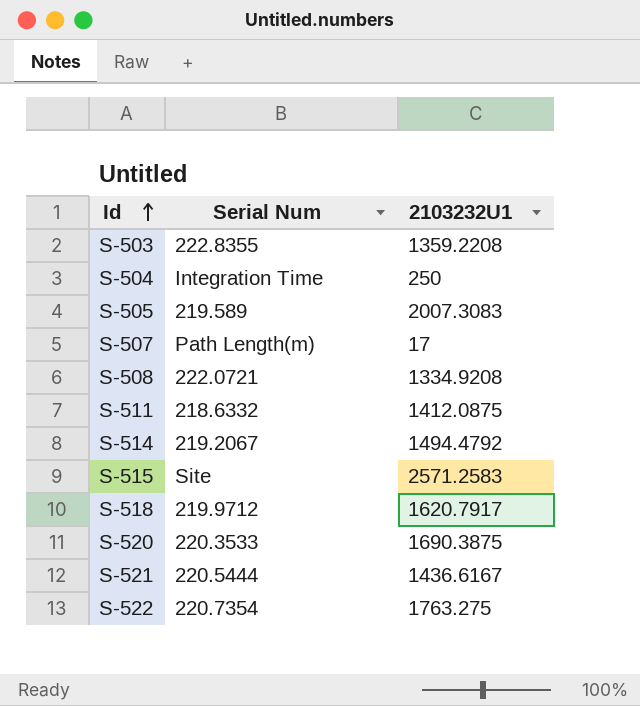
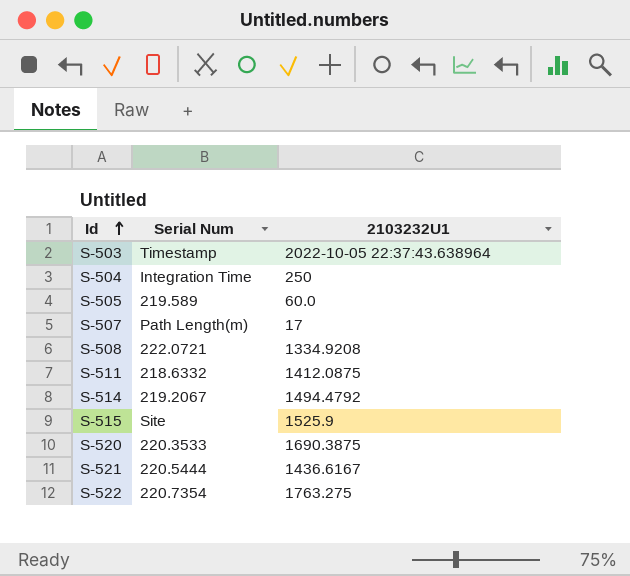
row S-518: 219.9712 | 1620.7917 -> none
S-503 | Serial Num: 222.8355 -> Timestamp
S-503 | 2103232U1: 1359.2208 -> 2022-10-05 22:37:43.638964
S-505 | 2103232U1: 2007.3083 -> 60.0
S-515 | 2103232U1: 2571.2583 -> 1525.9

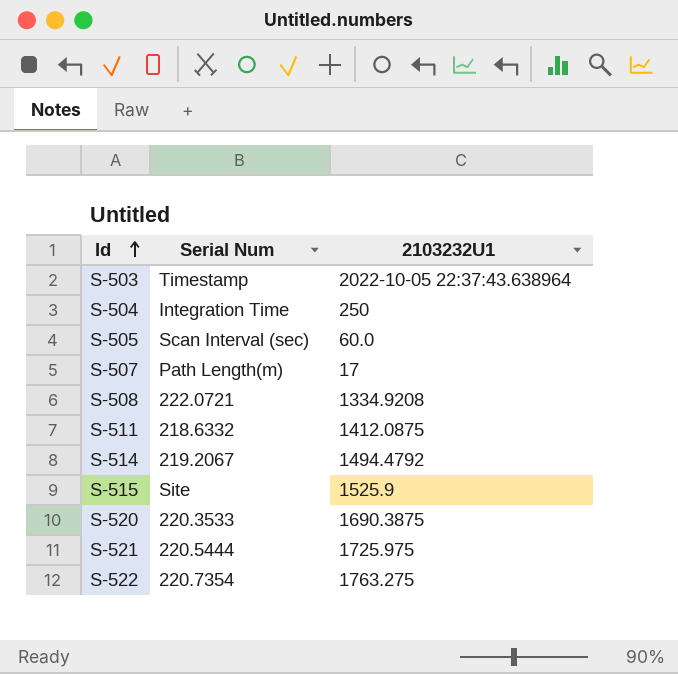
S-505 | Serial Num: 219.589 -> Scan Interval (sec)
S-521 | 2103232U1: 1436.6167 -> 1725.975

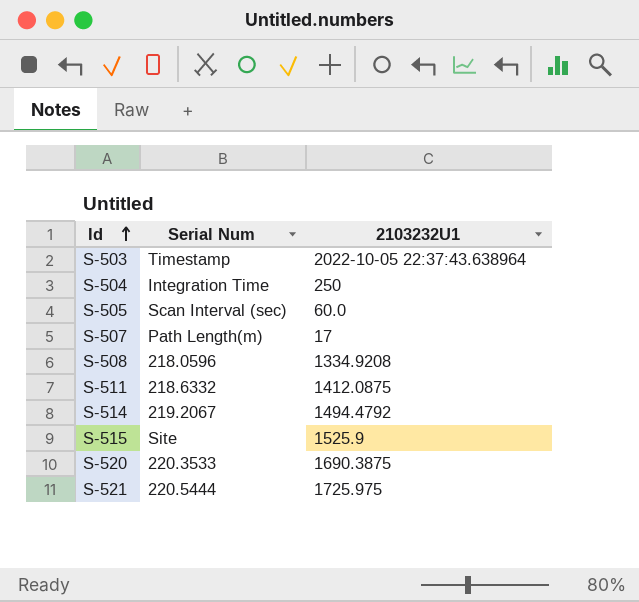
row S-522: 220.7354 | 1763.275 -> none
S-508 | Serial Num: 222.0721 -> 218.0596

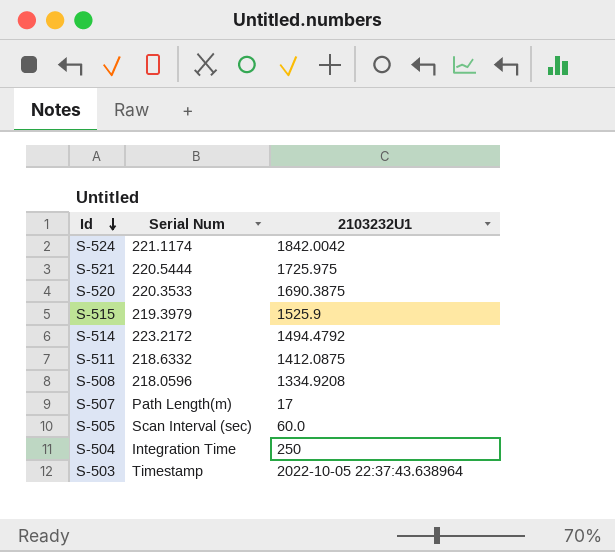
row order: Id ascending -> Id descending
row S-524: none -> 221.1174 | 1842.0042
S-515 | Serial Num: Site -> 219.3979
S-514 | Serial Num: 219.2067 -> 223.2172

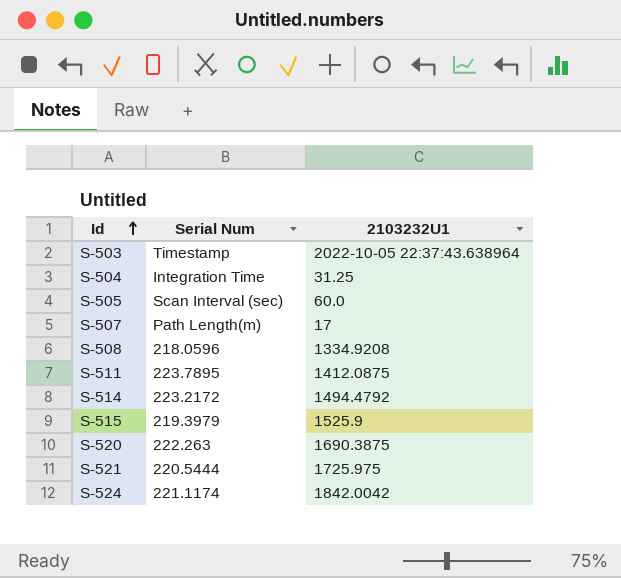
row order: Id descending -> Id ascending
S-504 | 2103232U1: 250 -> 31.25
S-511 | Serial Num: 218.6332 -> 223.7895
S-520 | Serial Num: 220.3533 -> 222.263

